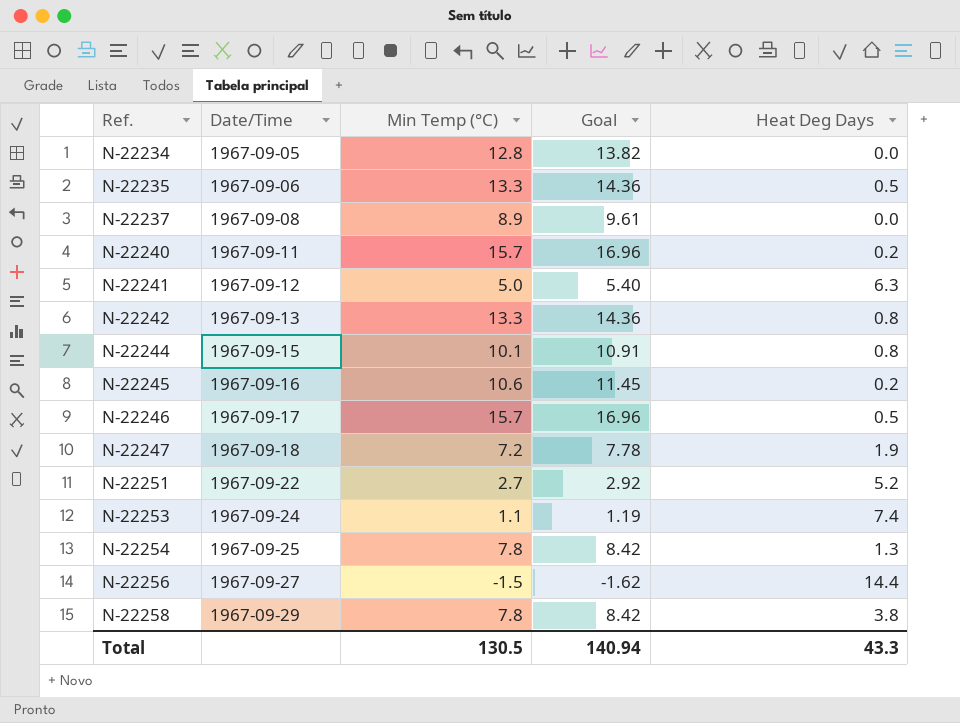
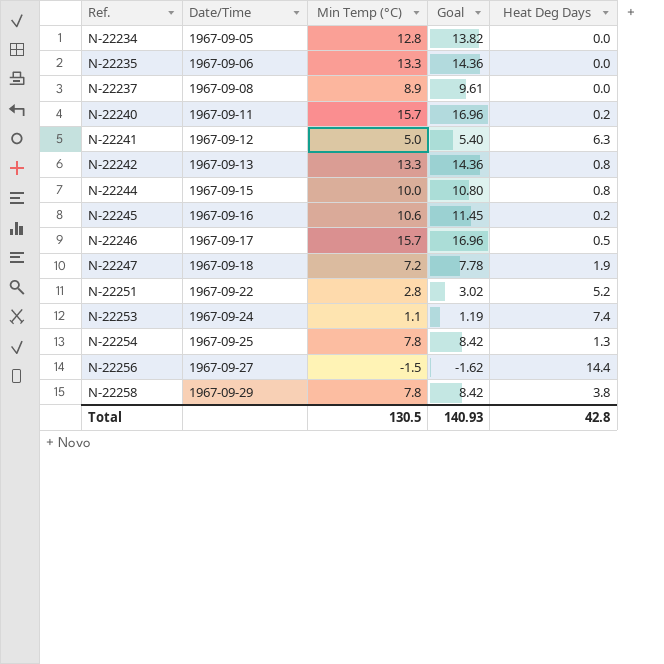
N-22235 | Heat Deg Days: 0.5 -> 0.0
N-22244 | Min Temp (°C): 10.1 -> 10.0
N-22244 | Goal: 10.91 -> 10.80
N-22251 | Min Temp (°C): 2.7 -> 2.8
N-22251 | Goal: 2.92 -> 3.02
Total | Goal: 140.94 -> 140.93
Total | Heat Deg Days: 43.3 -> 42.8

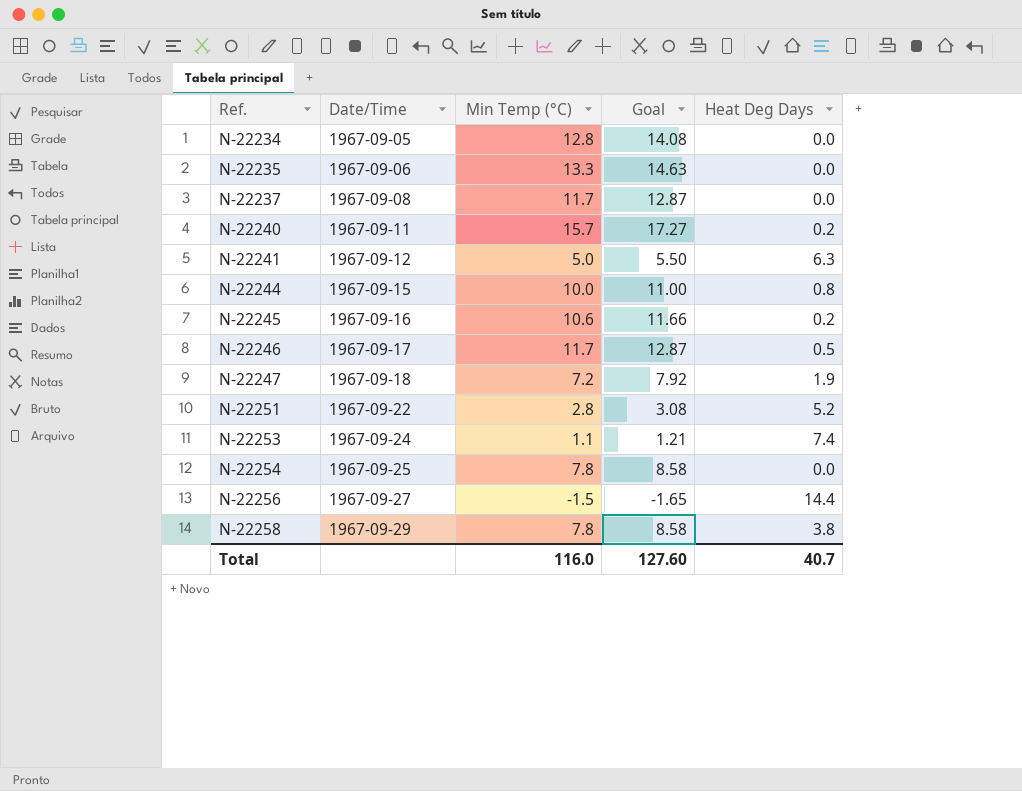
column Goal | formula: [Min Temp (°C)] * 1.08 -> [Min Temp (°C)] * 1.1
row N-22242: 1967-09-13 | 13.3 | 14.36 | 0.8 -> none
N-22237 | Min Temp (°C): 8.9 -> 11.7
N-22246 | Min Temp (°C): 15.7 -> 11.7
N-22254 | Heat Deg Days: 1.3 -> 0.0
Total | Min Temp (°C): 130.5 -> 116.0
Total | Goal: 140.93 -> 127.60
Total | Heat Deg Days: 42.8 -> 40.7

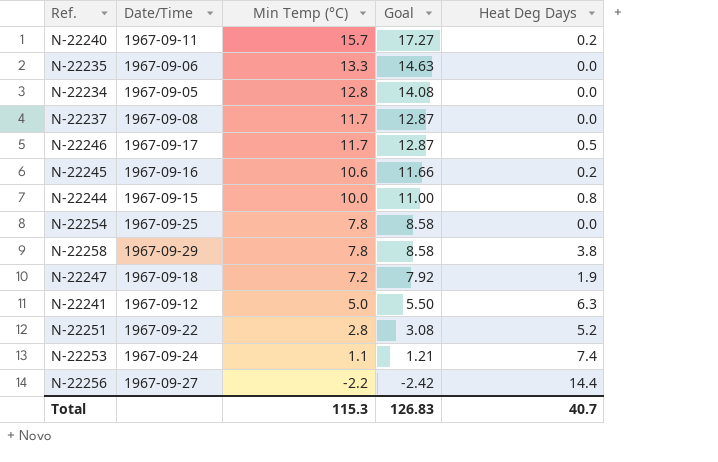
row order: Ref. ascending -> Min Temp (°C) descending
N-22256 | Min Temp (°C): -1.5 -> -2.2
N-22256 | Goal: -1.65 -> -2.42
Total | Min Temp (°C): 116.0 -> 115.3
Total | Goal: 127.60 -> 126.83

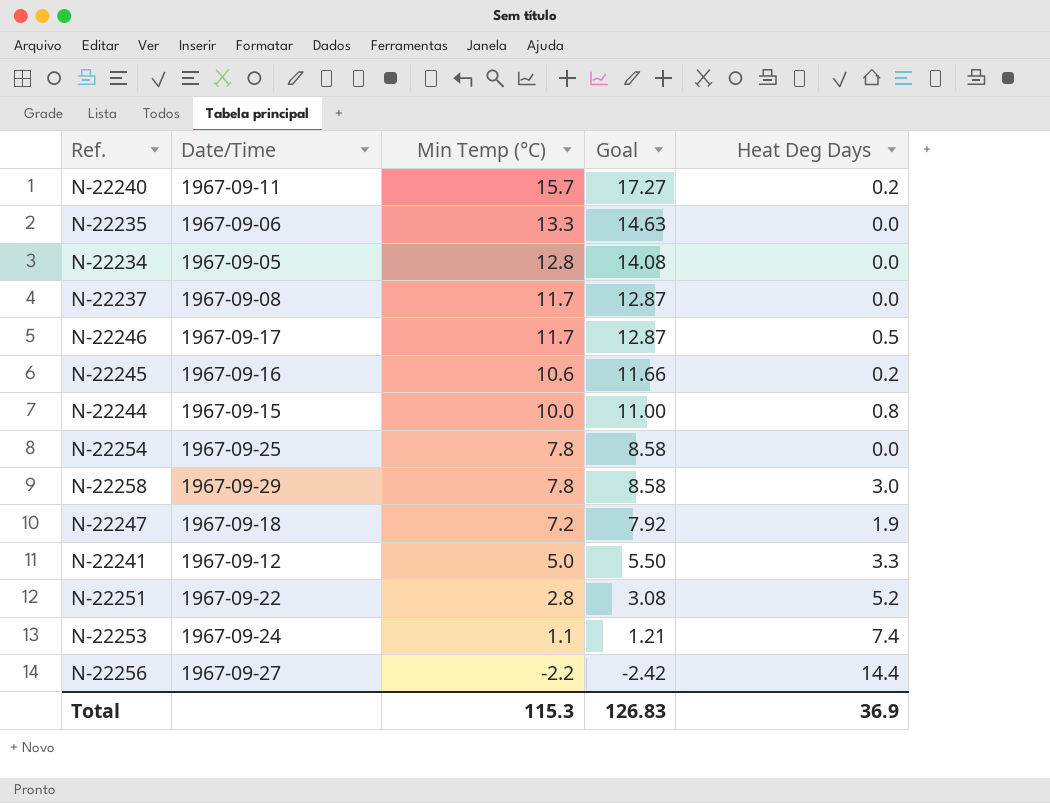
N-22258 | Heat Deg Days: 3.8 -> 3.0
N-22241 | Heat Deg Days: 6.3 -> 3.3
Total | Heat Deg Days: 40.7 -> 36.9

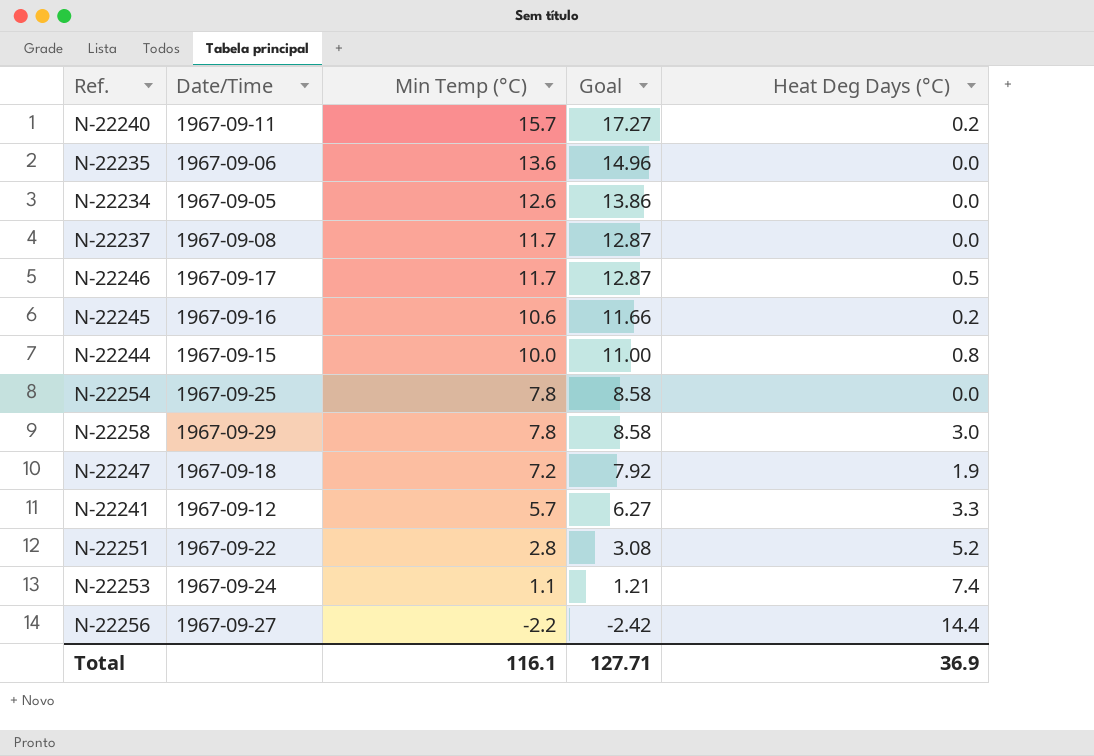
column name: Heat Deg Days -> Heat Deg Days (°C)
N-22235 | Min Temp (°C): 13.3 -> 13.6
N-22235 | Goal: 14.63 -> 14.96
N-22234 | Min Temp (°C): 12.8 -> 12.6
N-22234 | Goal: 14.08 -> 13.86
N-22241 | Min Temp (°C): 5.0 -> 5.7
N-22241 | Goal: 5.50 -> 6.27
Total | Min Temp (°C): 115.3 -> 116.1
Total | Goal: 126.83 -> 127.71

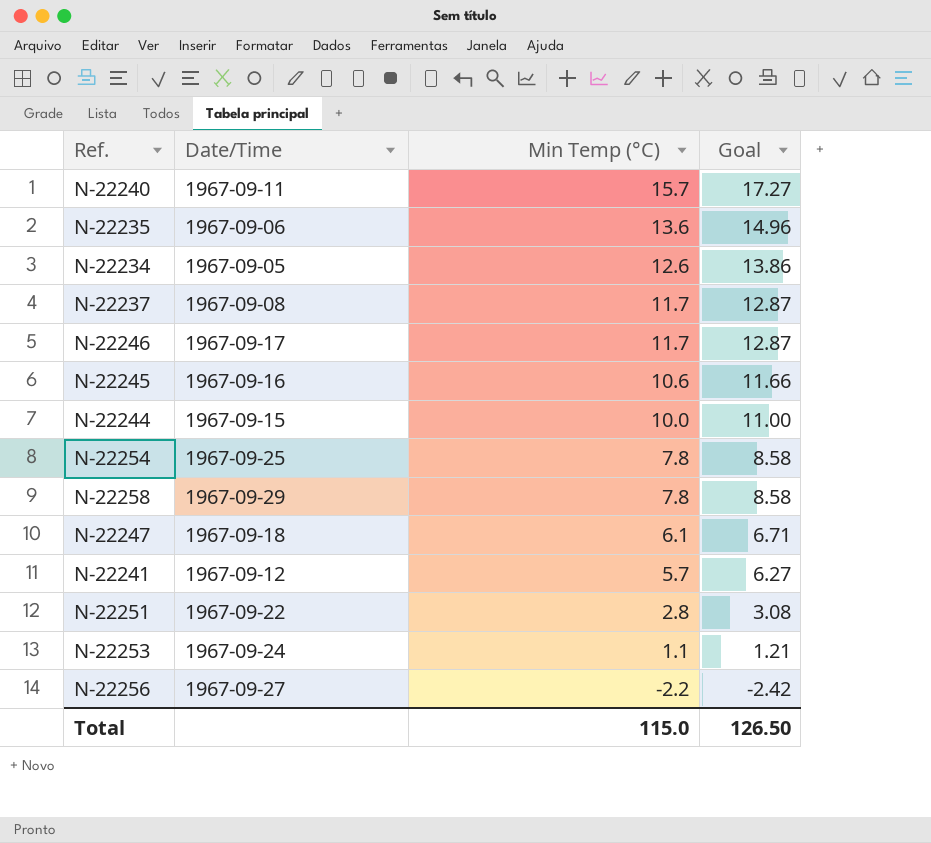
column Heat Deg Days (°C) | position: 5 -> none
N-22247 | Min Temp (°C): 7.2 -> 6.1
N-22247 | Goal: 7.92 -> 6.71
Total | Min Temp (°C): 116.1 -> 115.0
Total | Goal: 127.71 -> 126.50

